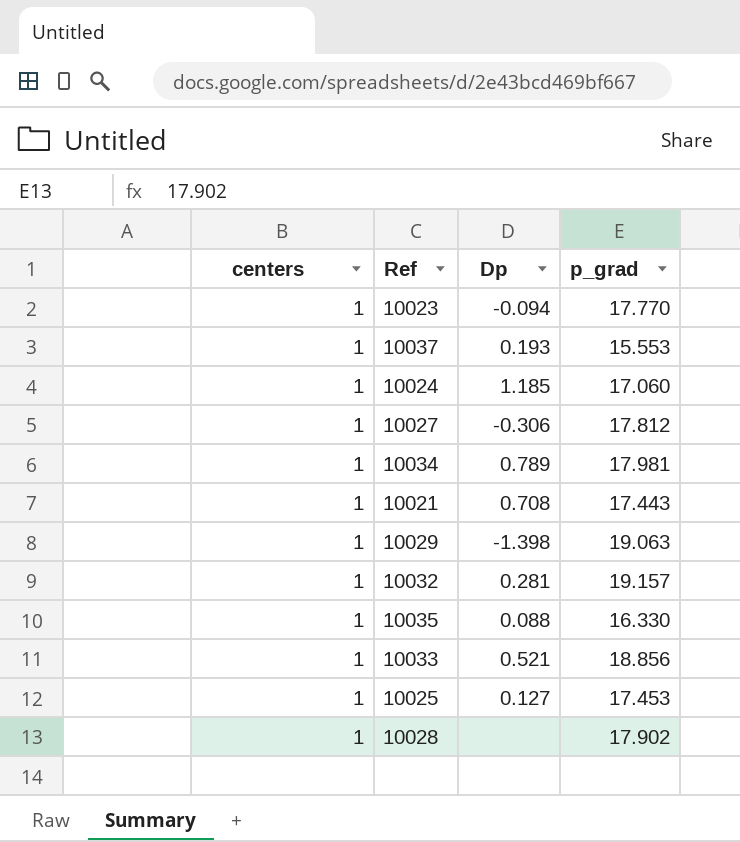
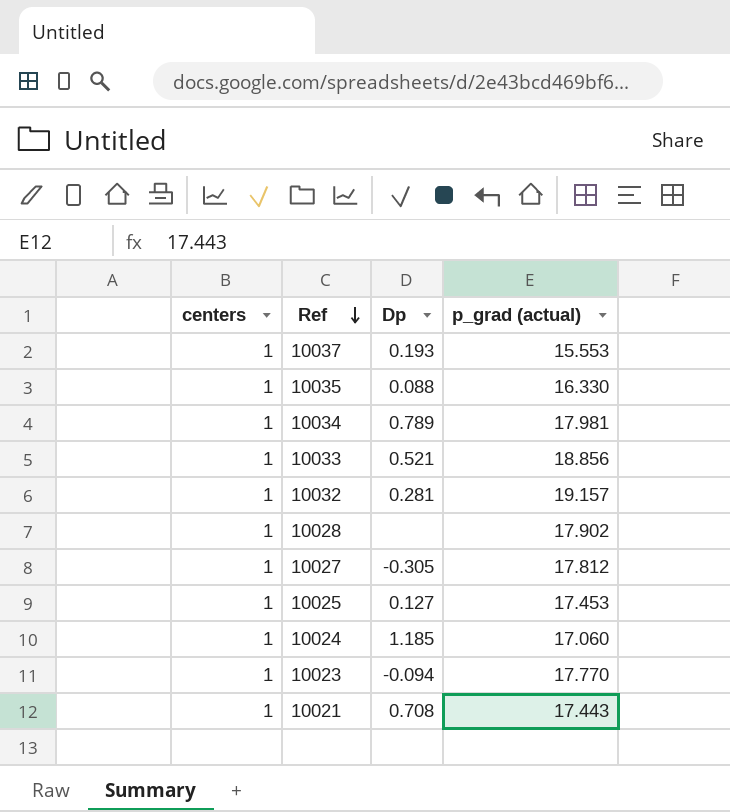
row order: none -> Ref descending
column name: p_grad -> p_grad (actual)
row 10029: 1 | -1.398 | 19.063 -> none
10027 | Dp: -0.306 -> -0.305

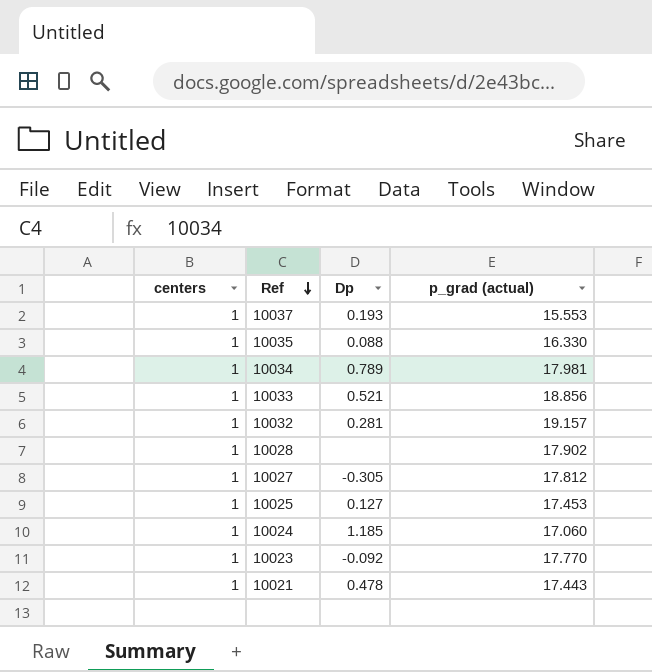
10023 | Dp: -0.094 -> -0.092
10021 | Dp: 0.708 -> 0.478

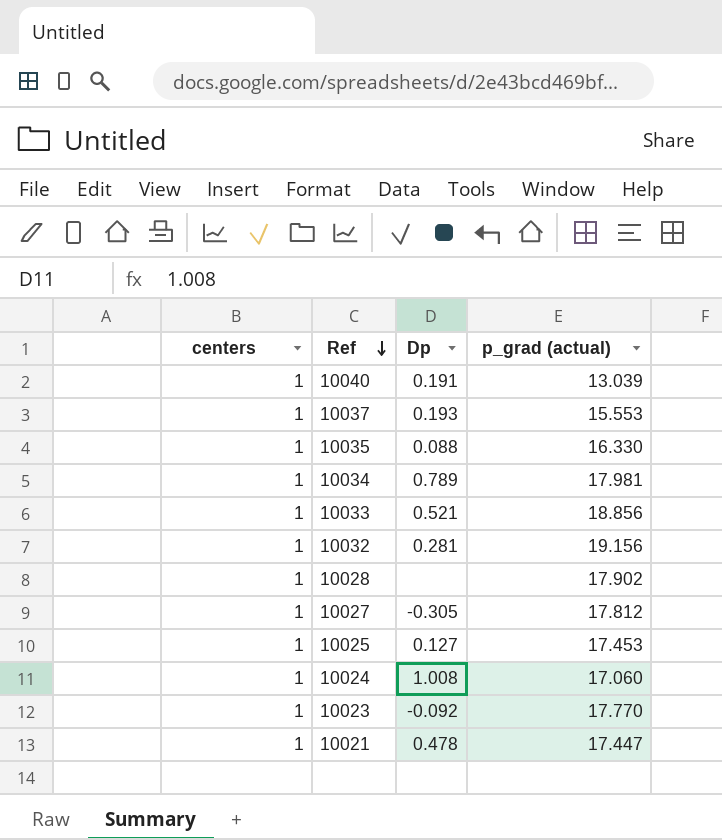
row 10040: none -> 1 | 0.191 | 13.039
10032 | p_grad (actual): 19.157 -> 19.156
10024 | Dp: 1.185 -> 1.008
10021 | p_grad (actual): 17.443 -> 17.447

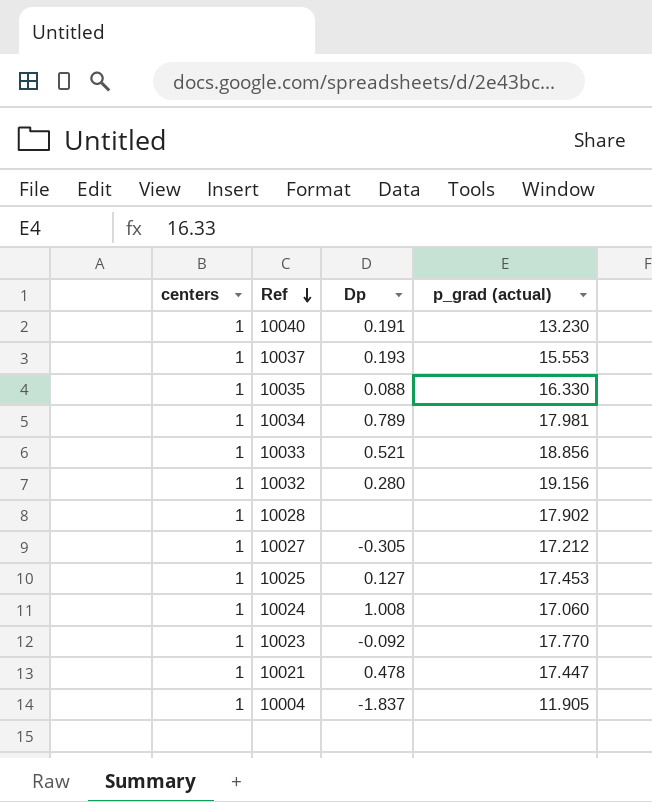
10040 | p_grad (actual): 13.039 -> 13.230
10032 | Dp: 0.281 -> 0.280
10027 | p_grad (actual): 17.812 -> 17.212
row 10004: none -> 1 | -1.837 | 11.905

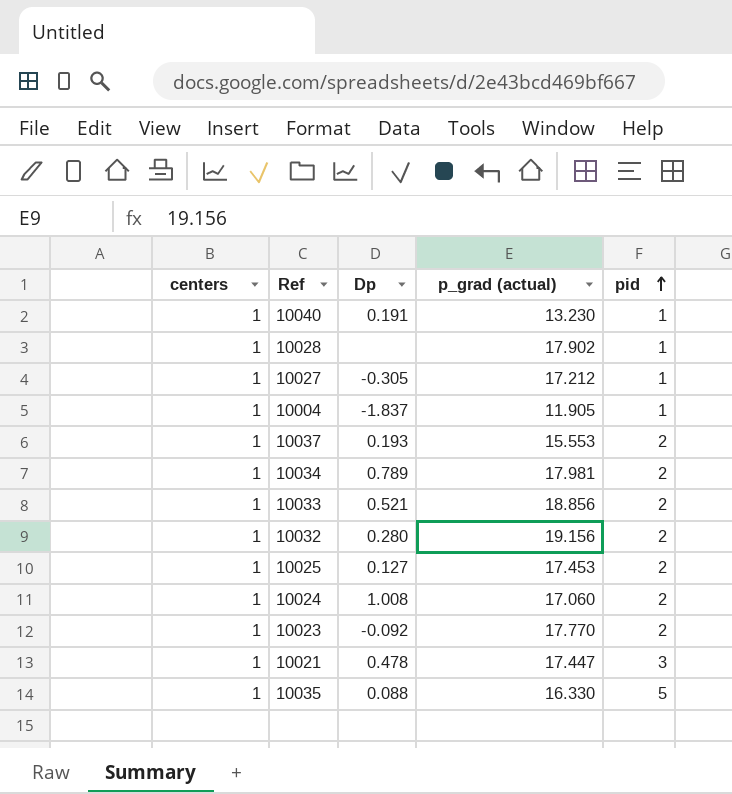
row order: Ref descending -> pid ascending
column pid | position: none -> 5

